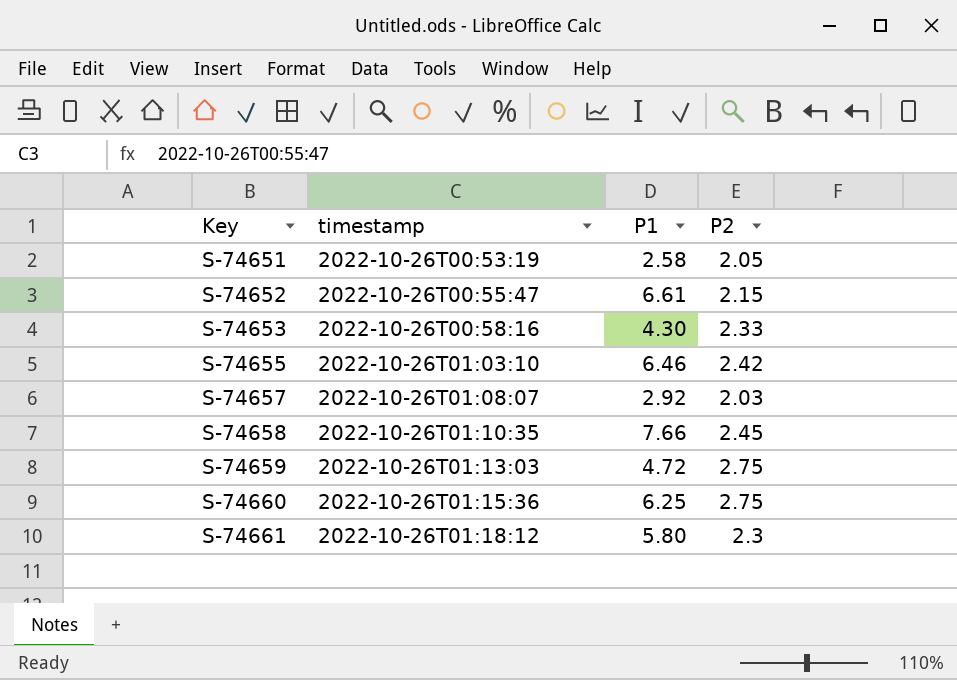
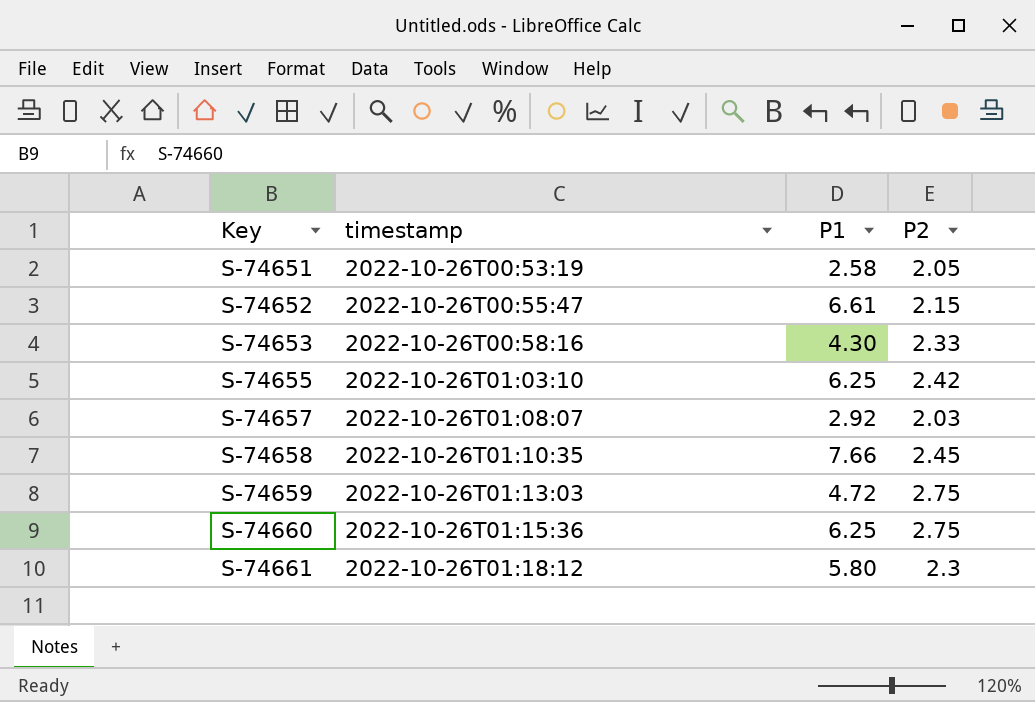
S-74655 | P1: 6.46 -> 6.25

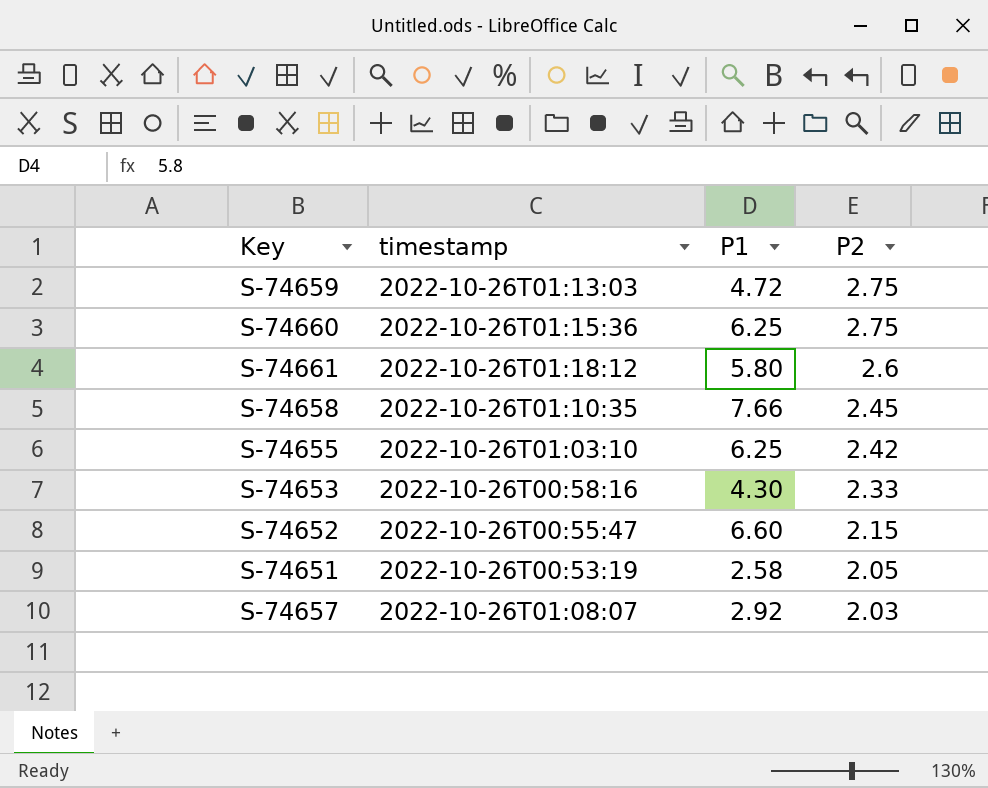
row order: Key ascending -> P2 descending
S-74661 | P2: 2.3 -> 2.6
S-74652 | P1: 6.61 -> 6.60

